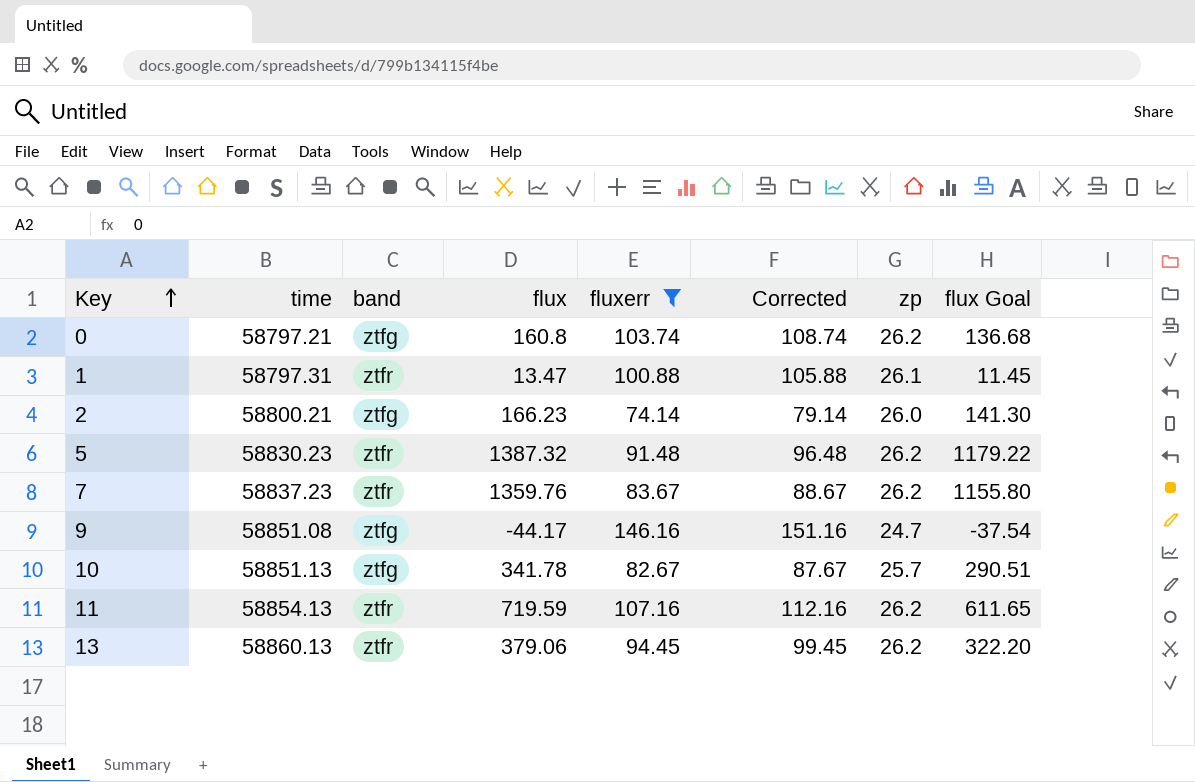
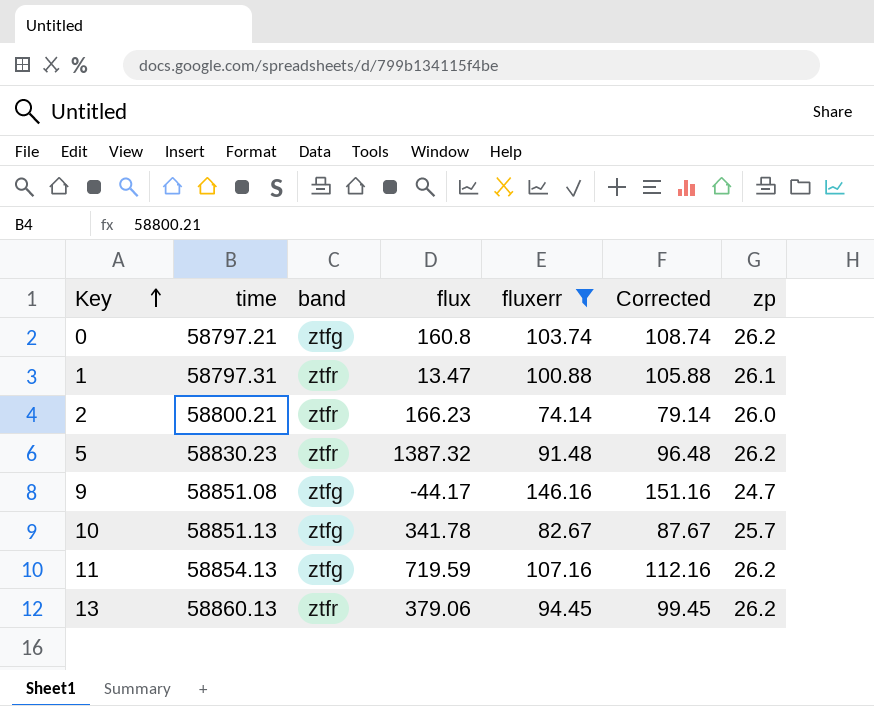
column flux Goal | formula: [flux] * 0.85 -> none
row 7: 58837.23 | ztfr | 1359.76 | 83.67 | 88.67 | 26.2 | 1155.80 -> none
2 | band: ztfg -> ztfr
11 | band: ztfr -> ztfg

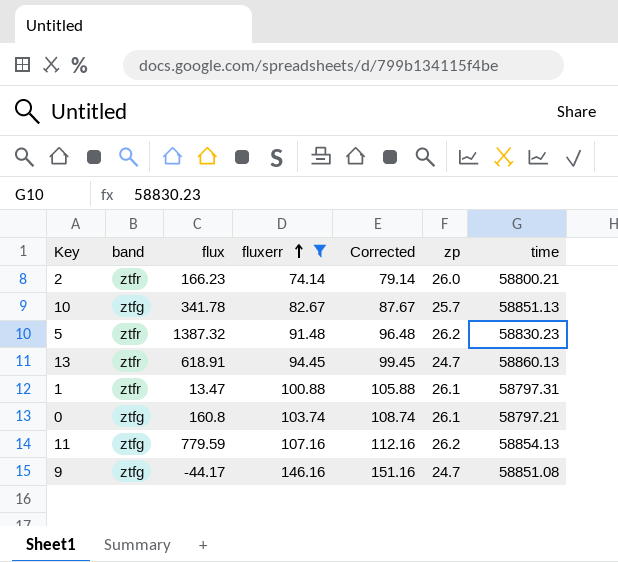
row order: Key ascending -> fluxerr ascending
column time | position: 2 -> 7
13 | flux: 379.06 -> 618.91
13 | zp: 26.2 -> 24.7
0 | zp: 26.2 -> 26.1
11 | flux: 719.59 -> 779.59

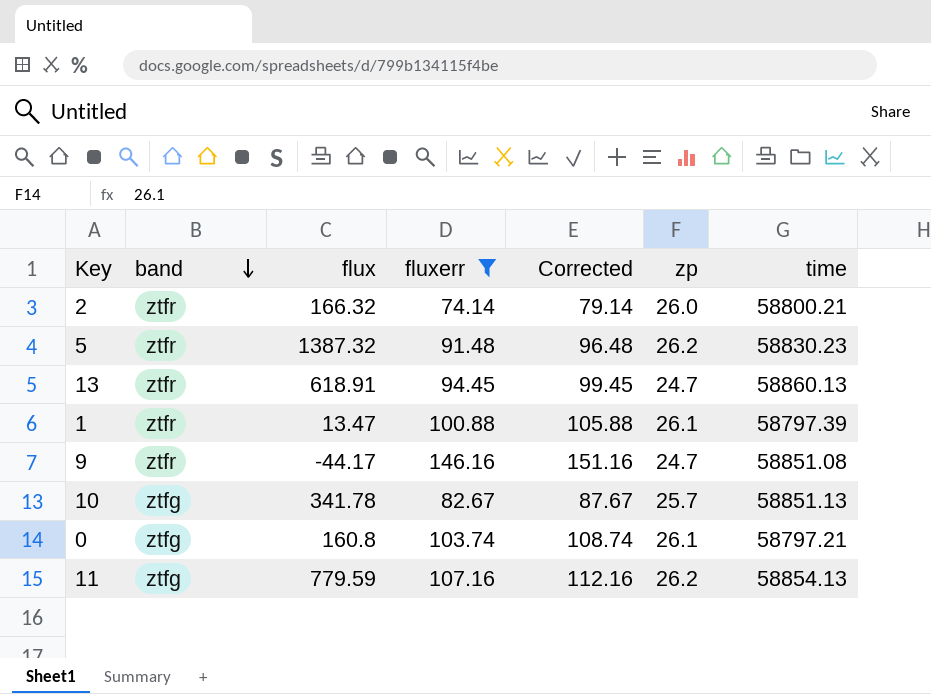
row order: fluxerr ascending -> band descending
2 | flux: 166.23 -> 166.32
1 | time: 58797.31 -> 58797.39
9 | band: ztfg -> ztfr

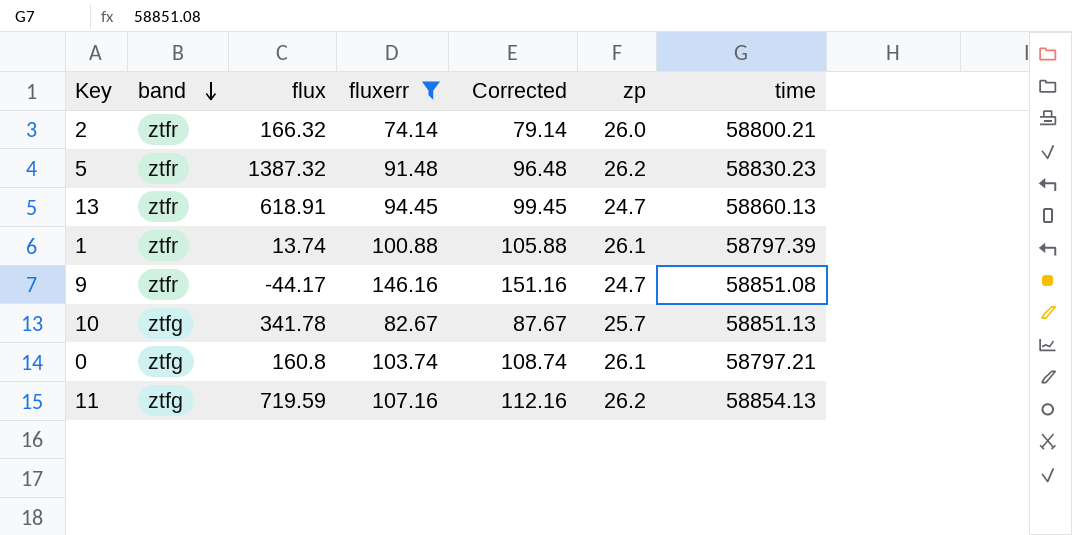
1 | flux: 13.47 -> 13.74
11 | flux: 779.59 -> 719.59

